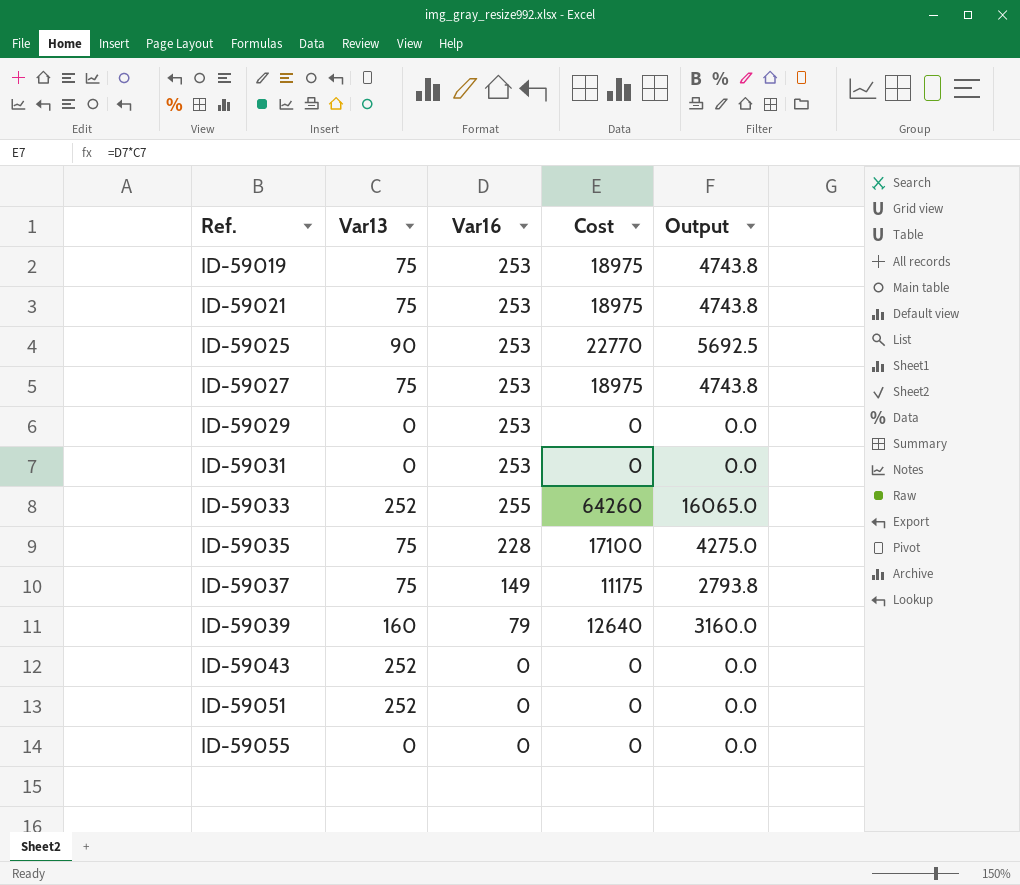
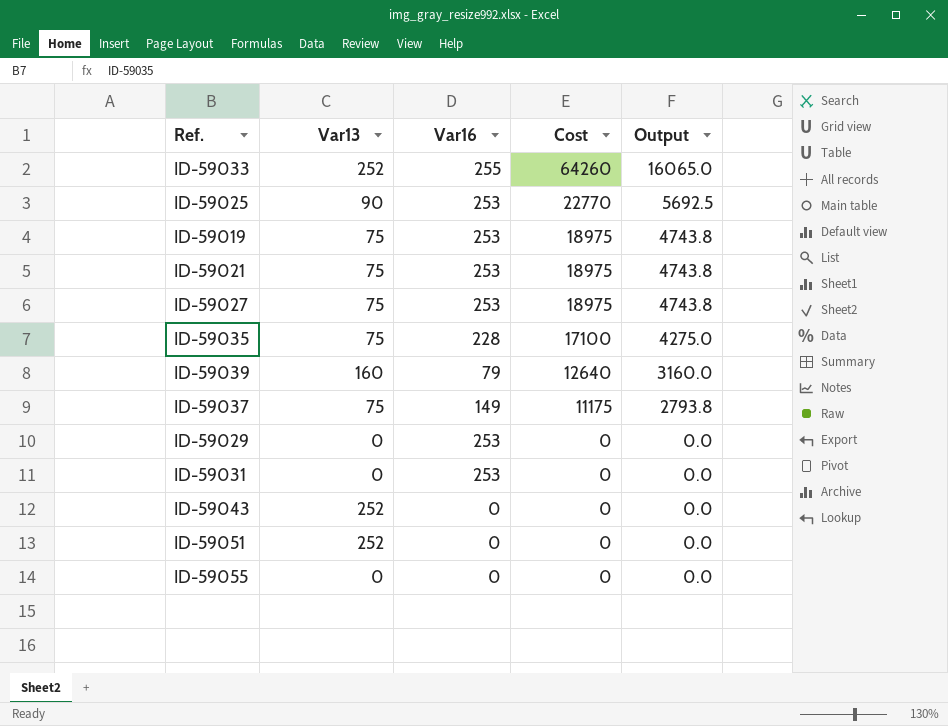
row order: Ref. ascending -> Cost descending

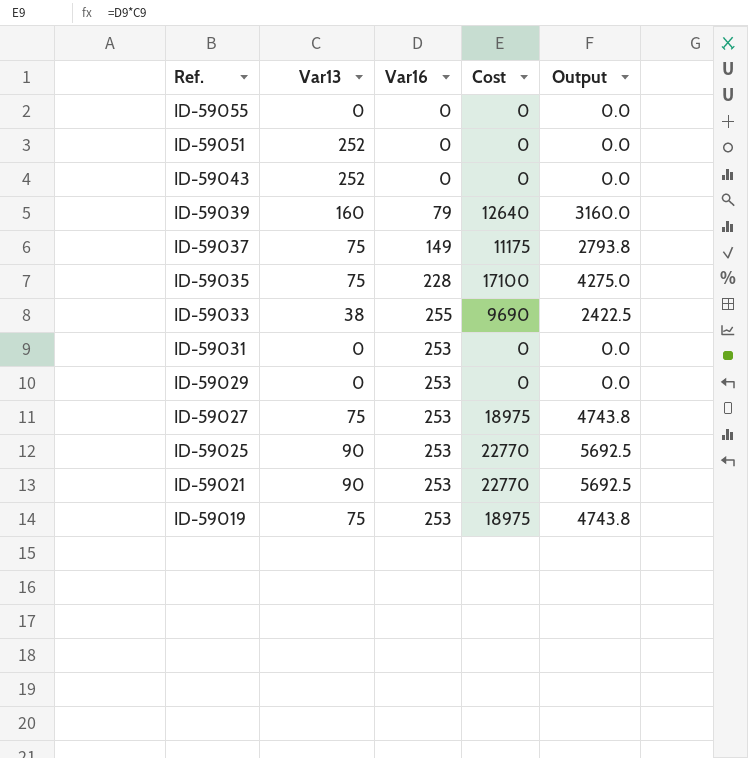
row order: Cost descending -> Ref. descending
ID-59033 | Var13: 252 -> 38
ID-59033 | Cost: 64260 -> 9690
ID-59033 | Output: 16065.0 -> 2422.5
ID-59021 | Var13: 75 -> 90
ID-59021 | Cost: 18975 -> 22770
ID-59021 | Output: 4743.8 -> 5692.5

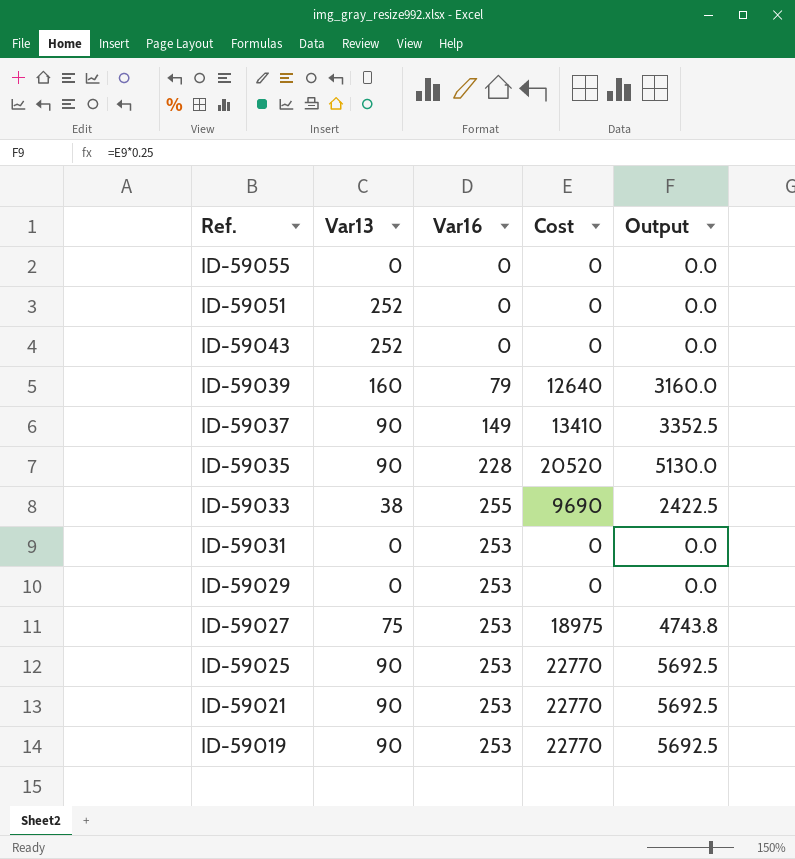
ID-59037 | Var13: 75 -> 90
ID-59037 | Cost: 11175 -> 13410
ID-59037 | Output: 2793.8 -> 3352.5
ID-59035 | Var13: 75 -> 90
ID-59035 | Cost: 17100 -> 20520
ID-59035 | Output: 4275.0 -> 5130.0
ID-59019 | Var13: 75 -> 90
ID-59019 | Cost: 18975 -> 22770
ID-59019 | Output: 4743.8 -> 5692.5

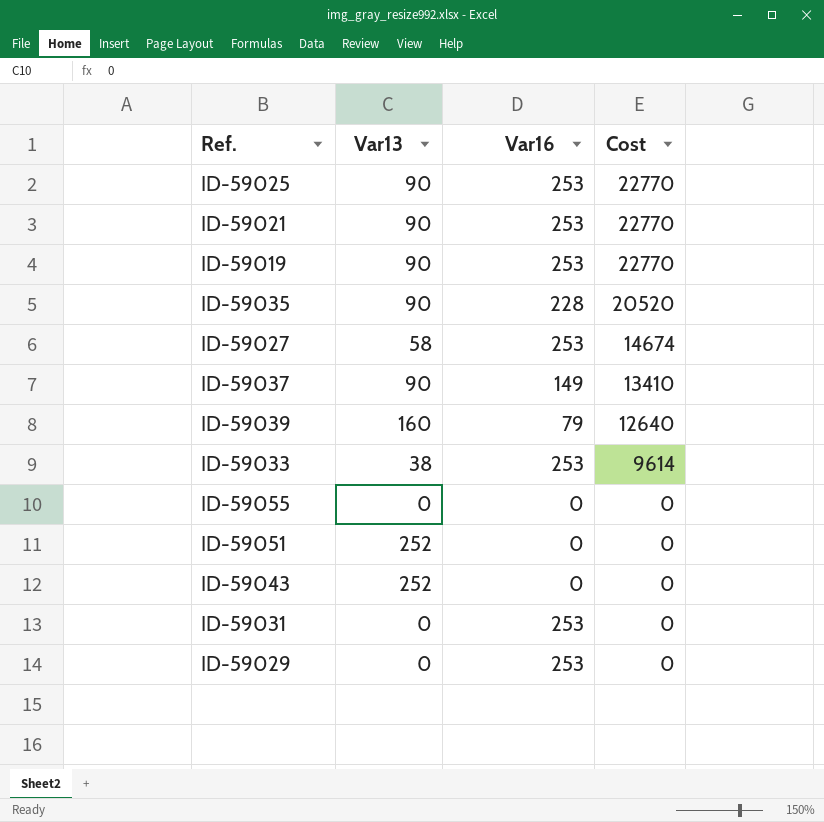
row order: Ref. descending -> Cost descending
column Output | formula: [Cost] * 0.25 -> none
ID-59027 | Var13: 75 -> 58
ID-59027 | Cost: 18975 -> 14674
ID-59033 | Var16: 255 -> 253
ID-59033 | Cost: 9690 -> 9614

